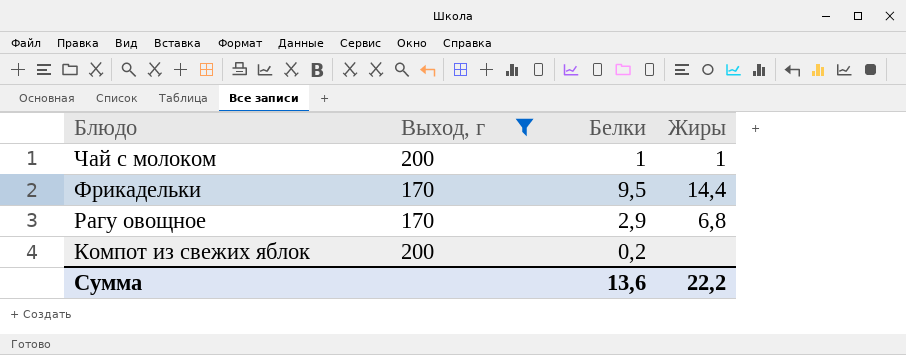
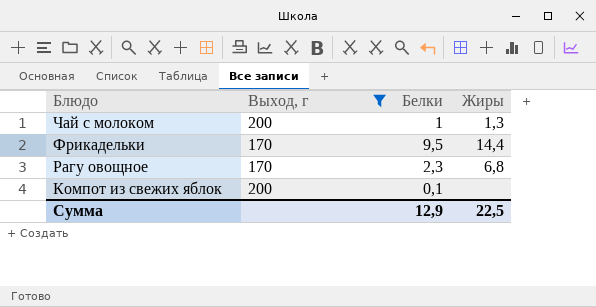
Чай с молоком | Жиры: 1 -> 1,3
Рагу овощное | Белки: 2,9 -> 2,3
Компот из свежих яблок | Белки: 0,2 -> 0,1
Сумма | Белки: 13,6 -> 12,9
Сумма | Жиры: 22,2 -> 22,5

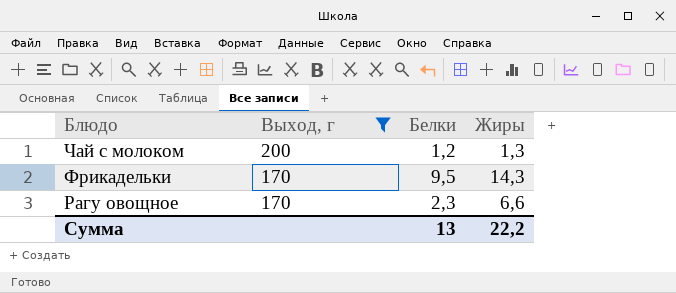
row Компот из свежих яблок: 200 | 0,1 | none -> none
Чай с молоком | Белки: 1 -> 1,2
Фрикадельки | Жиры: 14,4 -> 14,3
Рагу овощное | Жиры: 6,8 -> 6,6
Сумма | Белки: 12,9 -> 13
Сумма | Жиры: 22,5 -> 22,2

